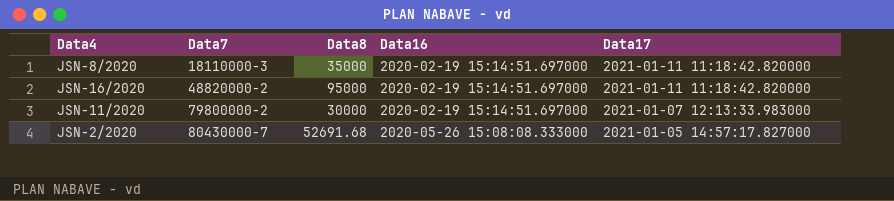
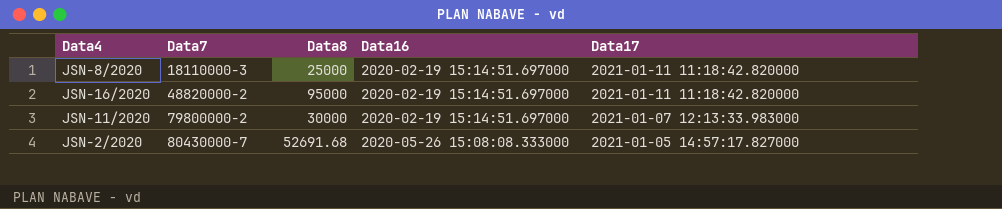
JSN-8/2020 | Data8: 35000 -> 25000

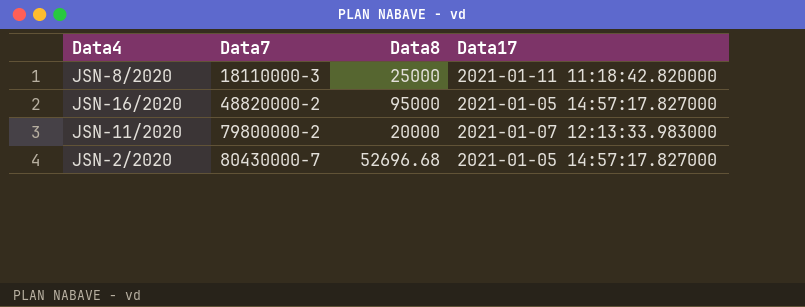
column Data16 | position: 4 -> none
JSN-16/2020 | Data17: 2021-01-11 11:18:42.820000 -> 2021-01-05 14:57:17.827000
JSN-11/2020 | Data8: 30000 -> 20000
JSN-2/2020 | Data8: 52691.68 -> 52696.68

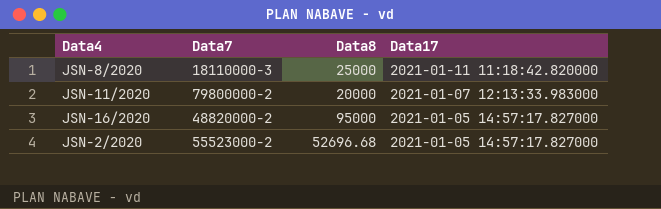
row order: Data7 ascending -> Data17 descending
JSN-2/2020 | Data7: 80430000-7 -> 55523000-2

